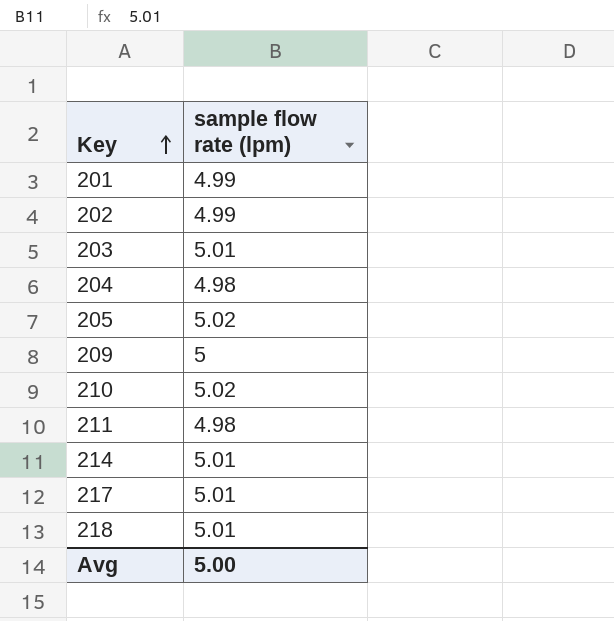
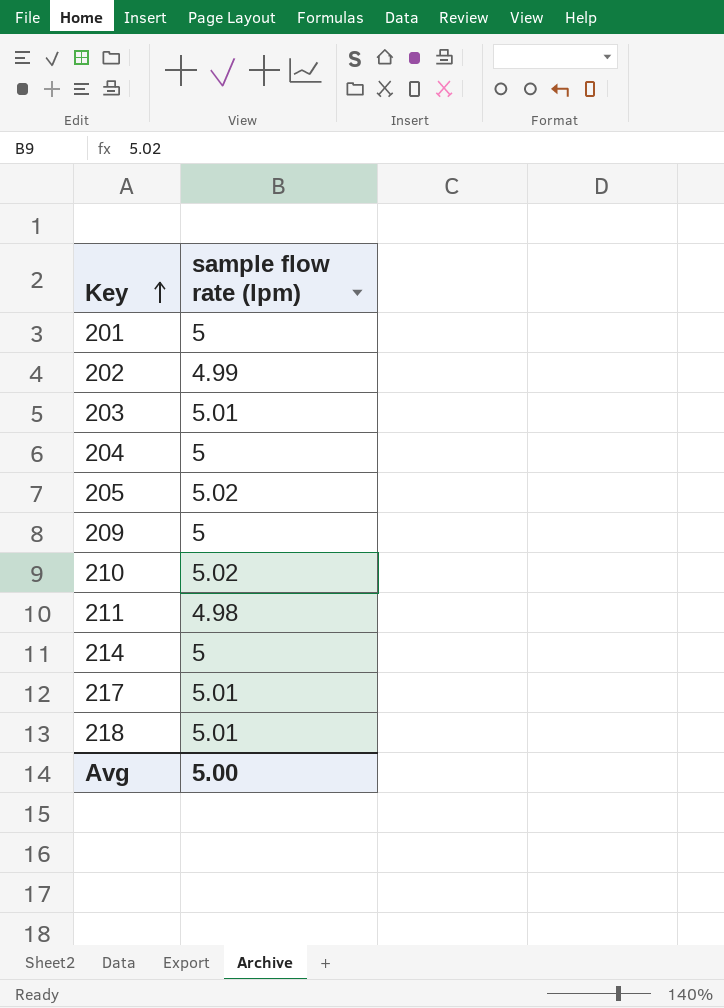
201 | sample flow rate (lpm): 4.99 -> 5
204 | sample flow rate (lpm): 4.98 -> 5
214 | sample flow rate (lpm): 5.01 -> 5

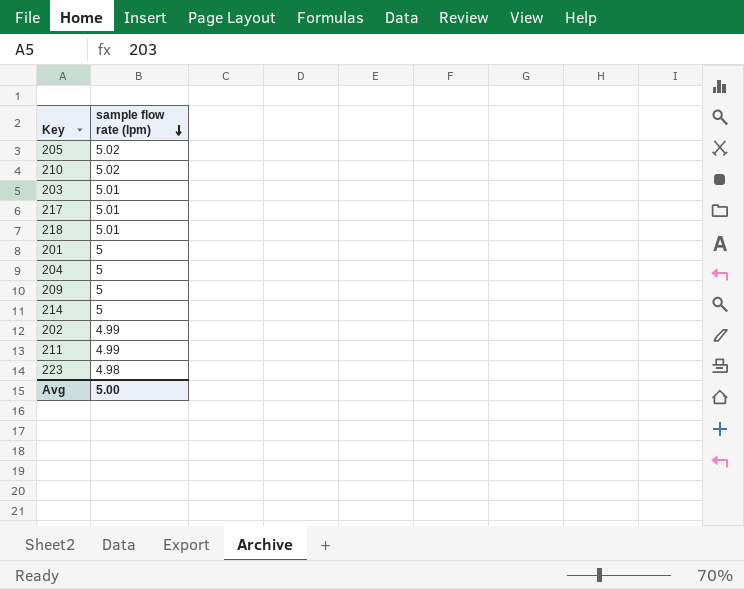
row order: Key ascending -> sample flow rate (lpm) descending
211 | sample flow rate (lpm): 4.98 -> 4.99
row 223: none -> 4.98

